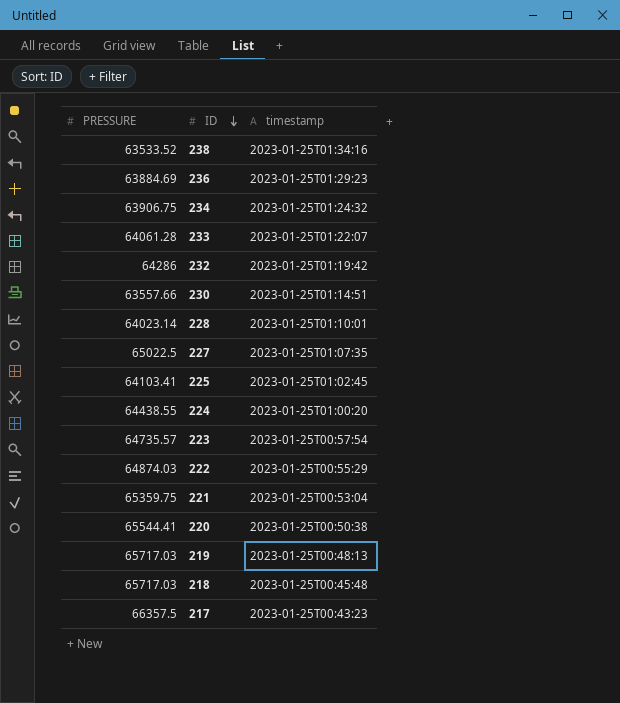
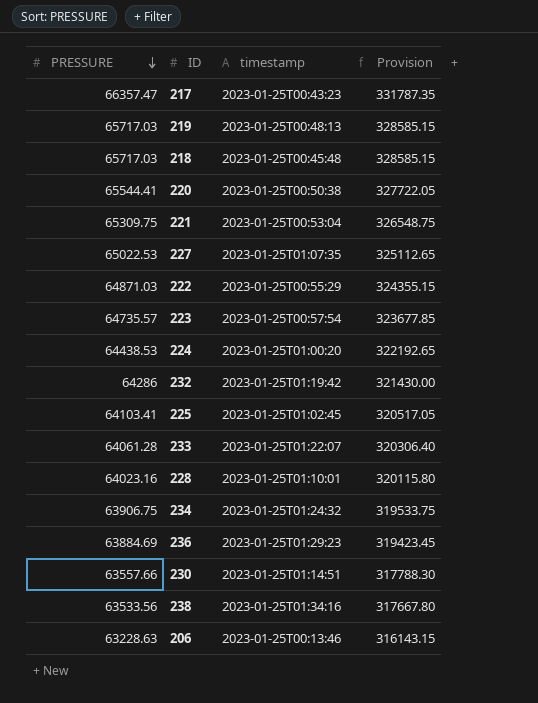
row order: ID descending -> PRESSURE descending
column Provision | formula: none -> [PRESSURE] * 5
217 | PRESSURE: 66357.5 -> 66357.47
221 | PRESSURE: 65359.75 -> 65309.75
227 | PRESSURE: 65022.5 -> 65022.53
222 | PRESSURE: 64874.03 -> 64871.03
224 | PRESSURE: 64438.55 -> 64438.53
228 | PRESSURE: 64023.14 -> 64023.16
238 | PRESSURE: 63533.52 -> 63533.56
row 206: none -> 63228.63 | 2023-01-25T00:13:46 | 316143.15

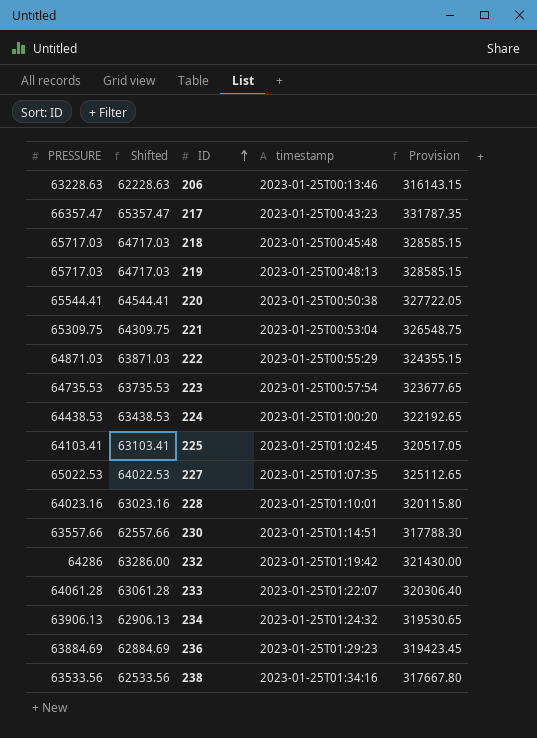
row order: PRESSURE descending -> ID ascending
column Shifted | formula: none -> [PRESSURE] - 1000
223 | PRESSURE: 64735.57 -> 64735.53
223 | Provision: 323677.85 -> 323677.65
234 | PRESSURE: 63906.75 -> 63906.13
234 | Provision: 319533.75 -> 319530.65

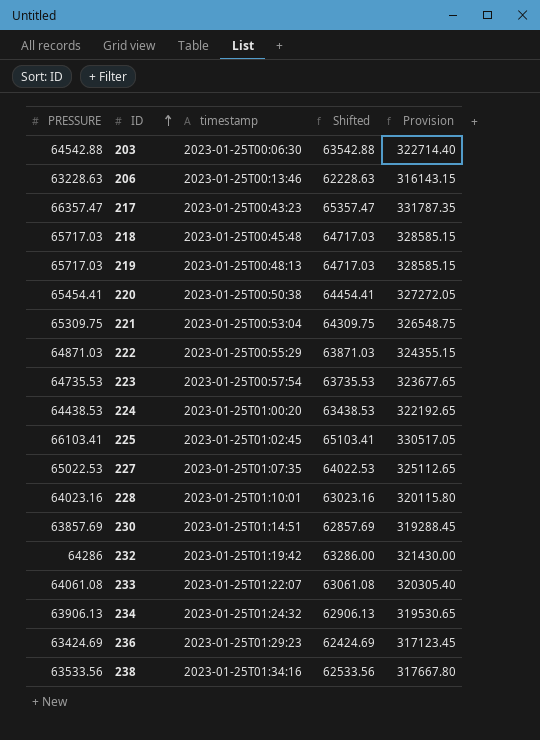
column Shifted | position: 2 -> 4
row 203: none -> 64542.88 | 2023-01-25T00:06:30 | 63542.88 | 322714.40
220 | PRESSURE: 65544.41 -> 65454.41
220 | Shifted: 64544.41 -> 64454.41
220 | Provision: 327722.05 -> 327272.05
225 | PRESSURE: 64103.41 -> 66103.41
225 | Shifted: 63103.41 -> 65103.41
225 | Provision: 320517.05 -> 330517.05
230 | PRESSURE: 63557.66 -> 63857.69
230 | Shifted: 62557.66 -> 62857.69
230 | Provision: 317788.30 -> 319288.45
233 | PRESSURE: 64061.28 -> 64061.08
233 | Shifted: 63061.28 -> 63061.08
233 | Provision: 320306.40 -> 320305.40
236 | PRESSURE: 63884.69 -> 63424.69
236 | Shifted: 62884.69 -> 62424.69
236 | Provision: 319423.45 -> 317123.45

